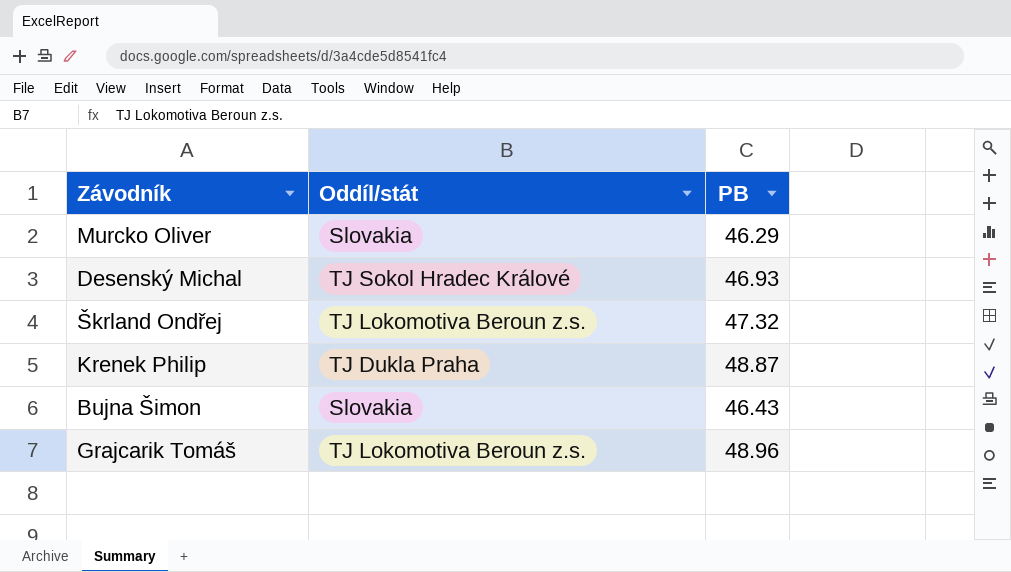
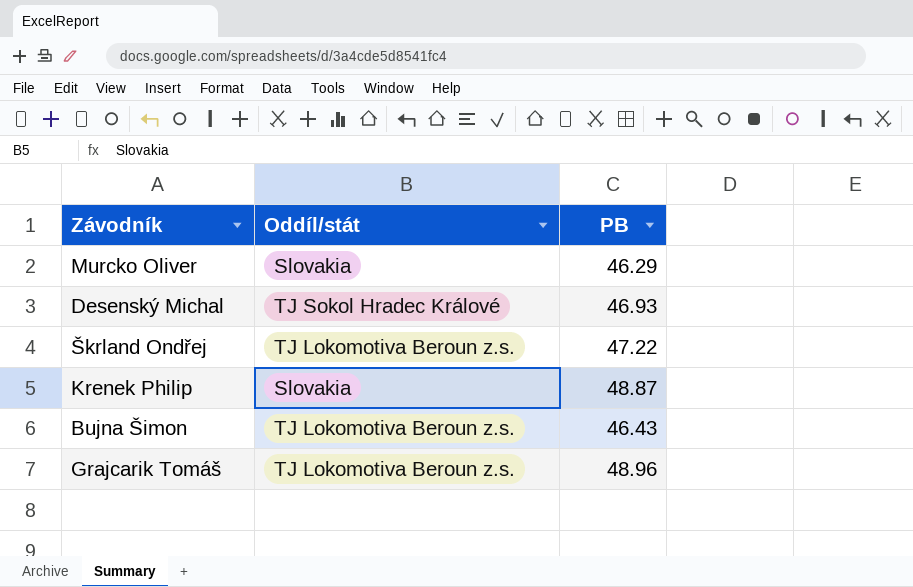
Škrland Ondřej | PB: 47.32 -> 47.22
Krenek Philip | Oddíl/stát: TJ Dukla Praha -> Slovakia
Bujna Šimon | Oddíl/stát: Slovakia -> TJ Lokomotiva Beroun z.s.

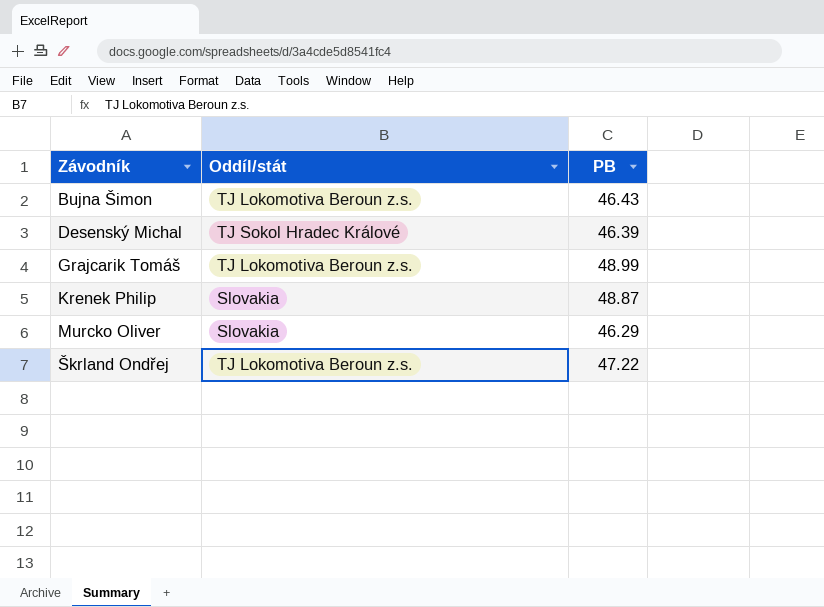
row order: none -> Závodník ascending
Desenský Michal | PB: 46.93 -> 46.39
Grajcarik Tomáš | PB: 48.96 -> 48.99

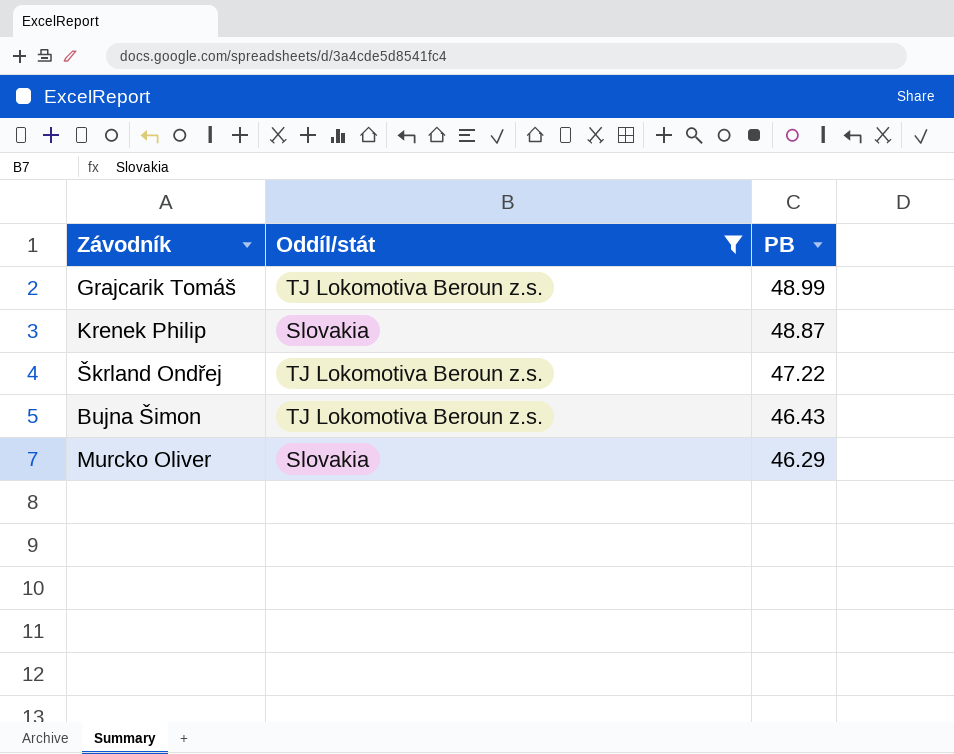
filter: none -> Oddíl/stát != TJ Sokol Hradec Králové
row order: Závodník ascending -> PB descending

